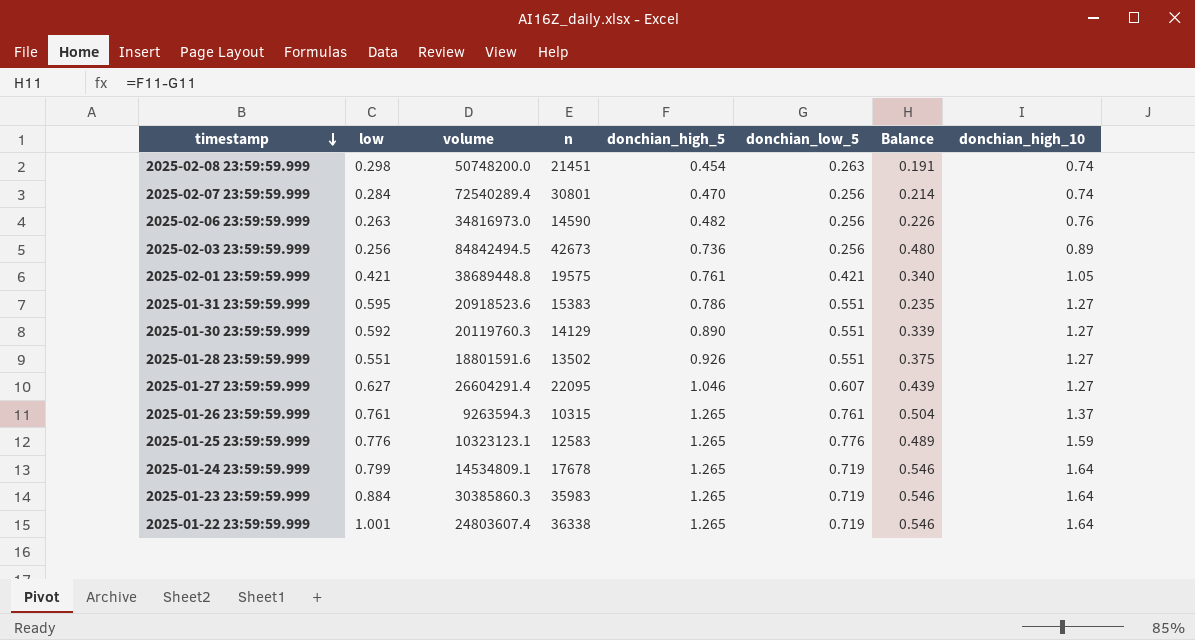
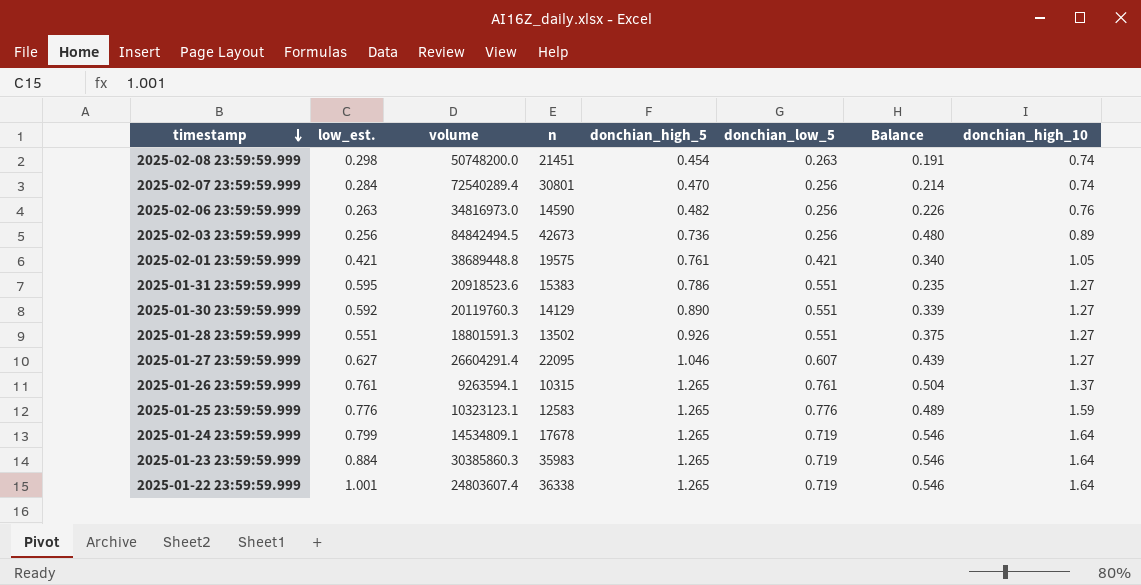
column name: low -> low_est.
2025-01-28 23:59:59.999 | volume: 18801591.6 -> 18801591.3
2025-01-26 23:59:59.999 | volume: 9263594.3 -> 9263594.1

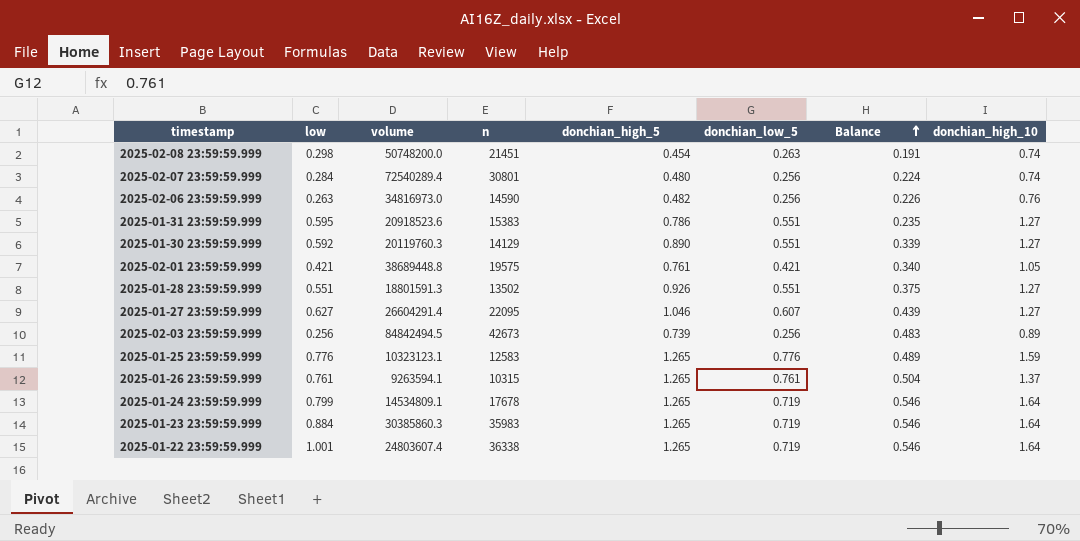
row order: timestamp descending -> Balance ascending
column name: low_est. -> low
2025-02-07 23:59:59.999 | donchian_high_5: 0.470 -> 0.480
2025-02-07 23:59:59.999 | Balance: 0.214 -> 0.224
2025-02-03 23:59:59.999 | donchian_high_5: 0.736 -> 0.739
2025-02-03 23:59:59.999 | Balance: 0.480 -> 0.483

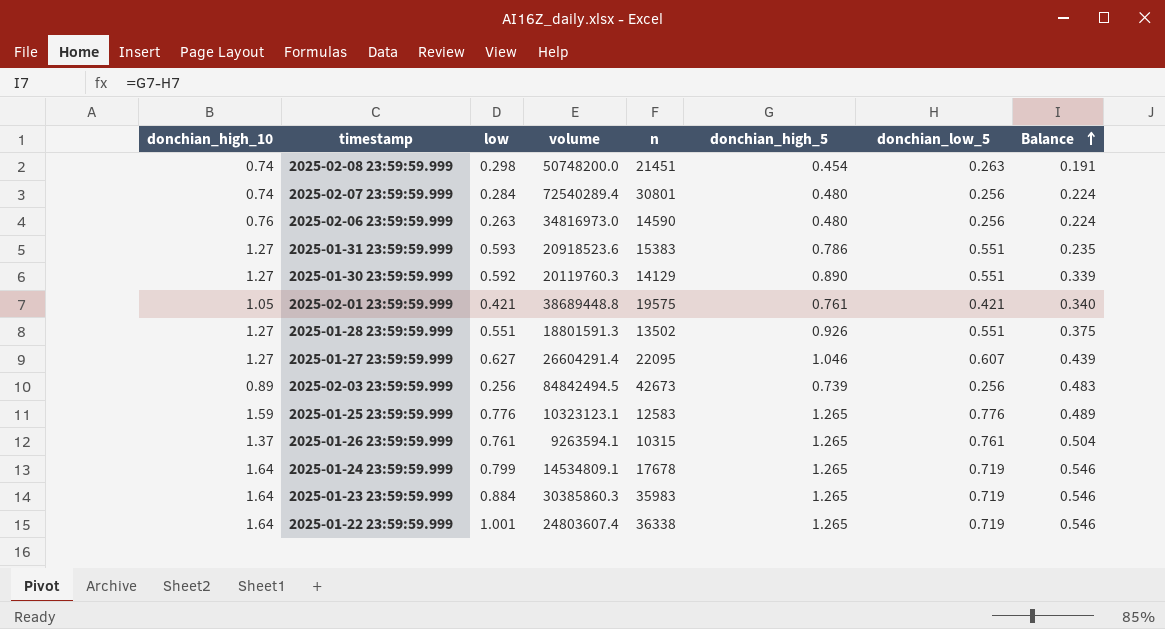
column donchian_high_10 | position: 8 -> 1
2025-02-06 23:59:59.999 | donchian_high_5: 0.482 -> 0.480
2025-02-06 23:59:59.999 | Balance: 0.226 -> 0.224
2025-01-31 23:59:59.999 | low: 0.595 -> 0.593

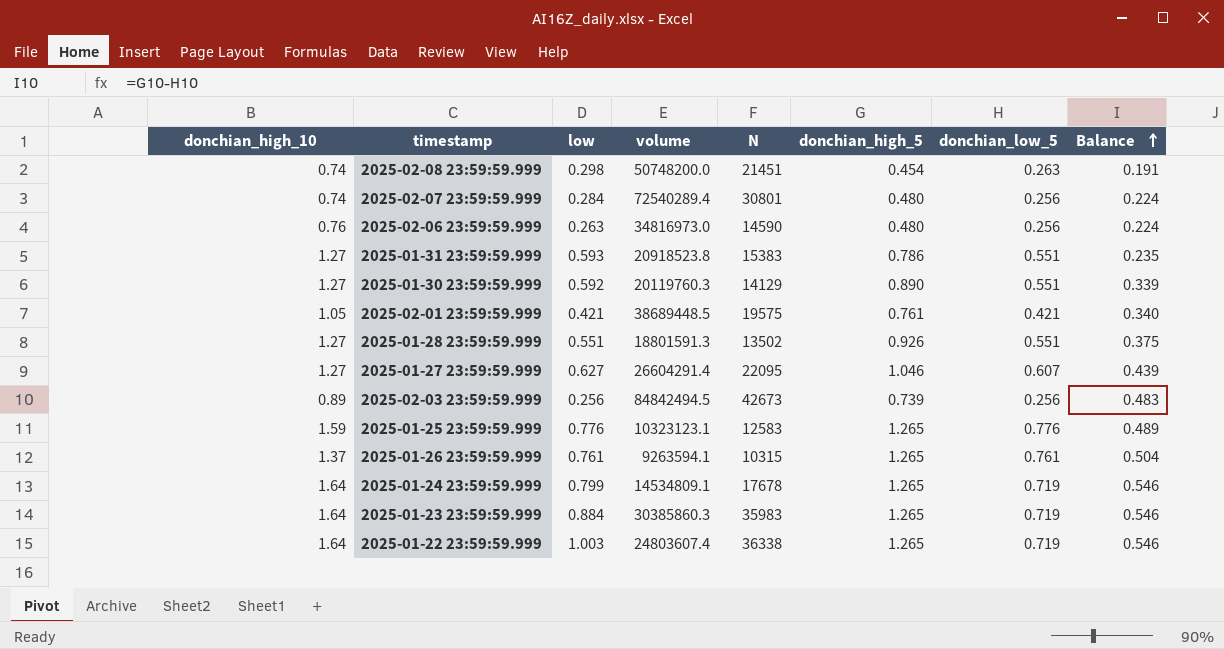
column name: n -> N
2025-01-31 23:59:59.999 | volume: 20918523.6 -> 20918523.8
2025-02-01 23:59:59.999 | volume: 38689448.8 -> 38689448.5
2025-01-22 23:59:59.999 | low: 1.001 -> 1.003

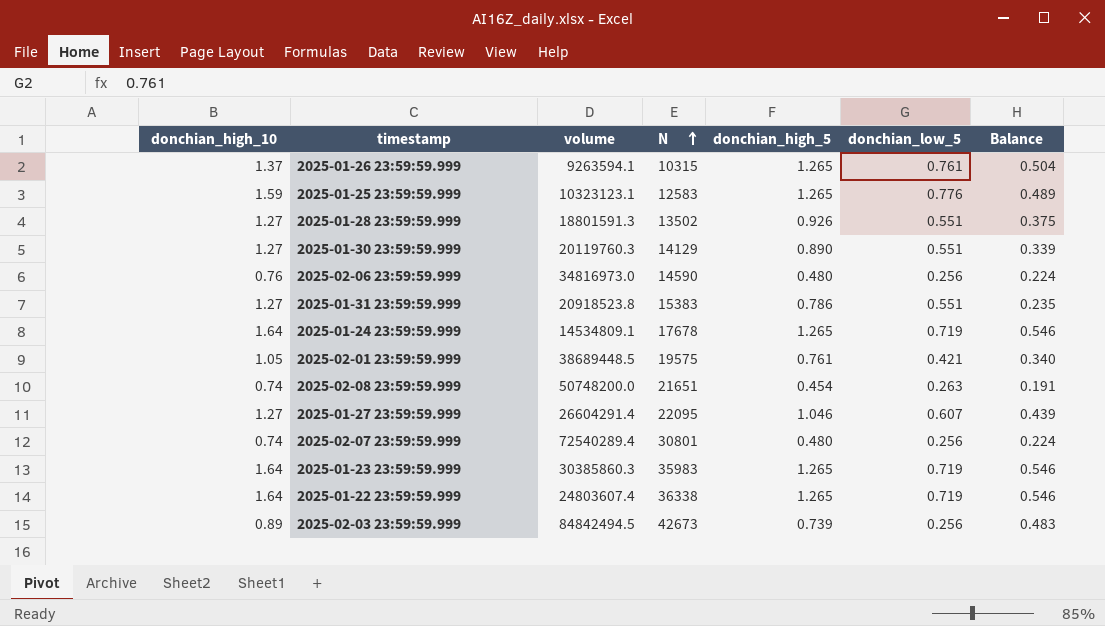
row order: Balance ascending -> N ascending
column low | position: 3 -> none
2025-02-08 23:59:59.999 | N: 21451 -> 21651

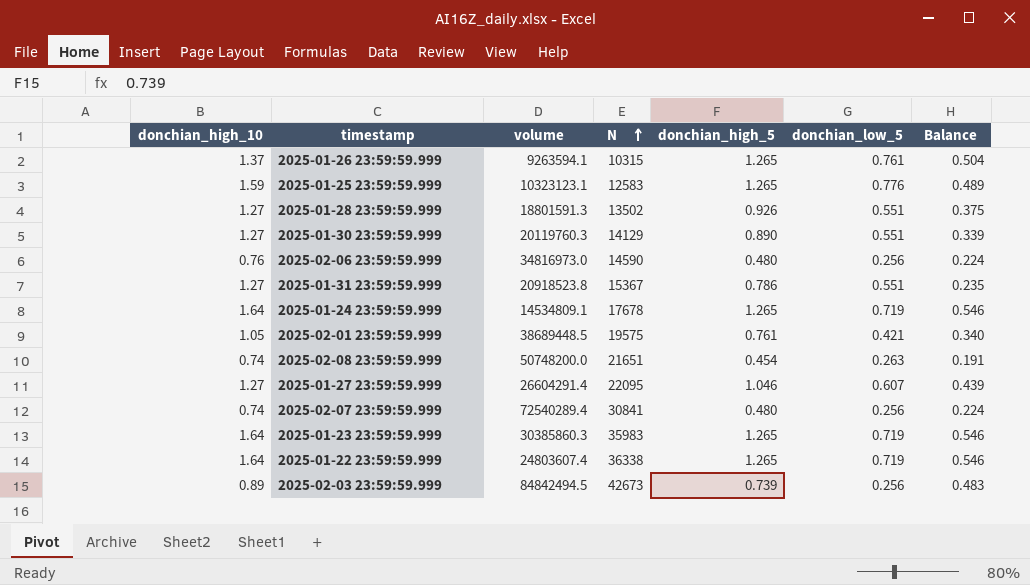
2025-01-31 23:59:59.999 | N: 15383 -> 15367
2025-02-07 23:59:59.999 | N: 30801 -> 30841

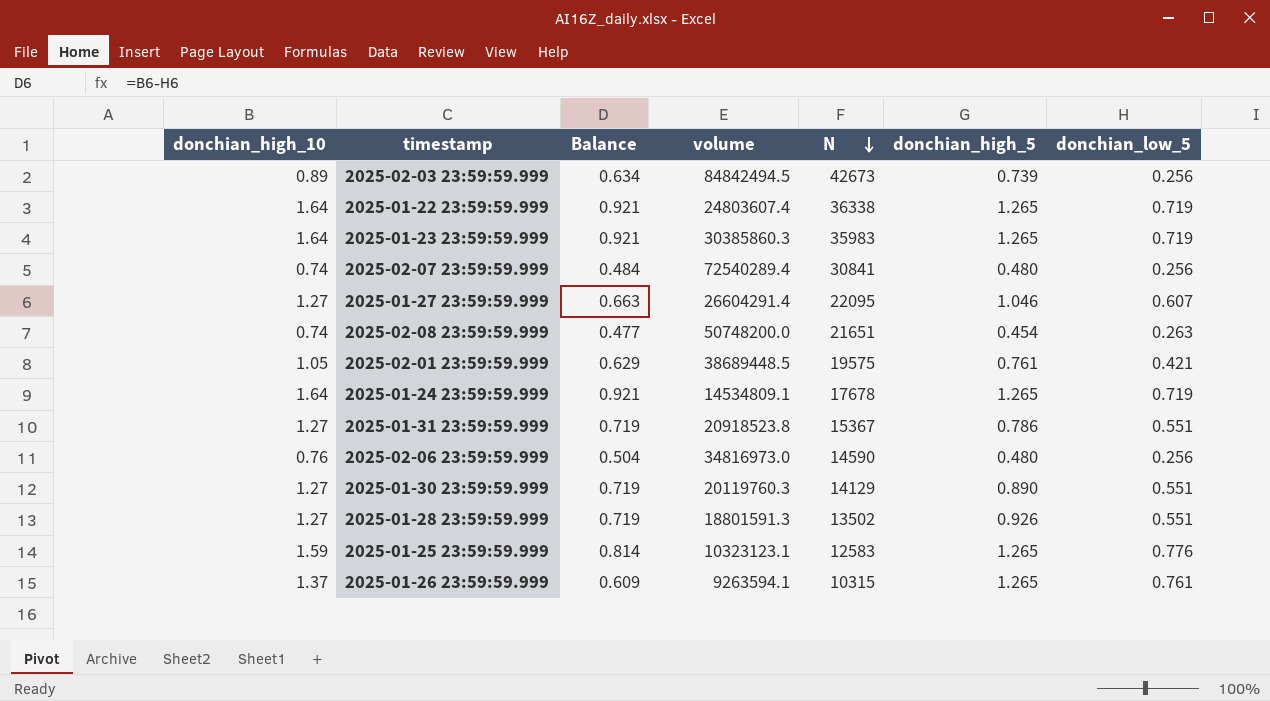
row order: N ascending -> N descending
column Balance | formula: [donchian_high_5] - [donchian_low_5] -> [donchian_high_10] - [donchian_low_5]
column Balance | position: 7 -> 3

